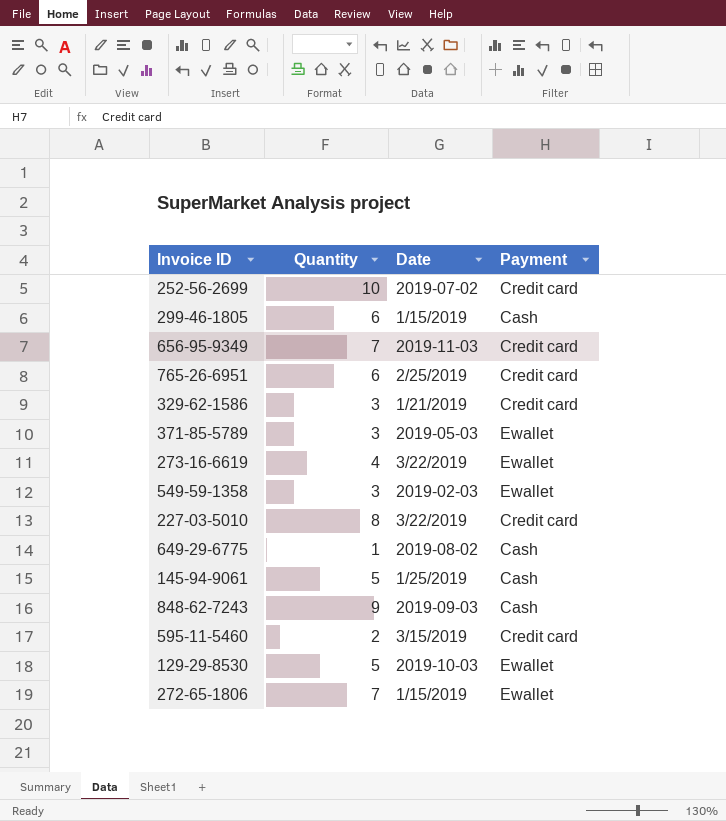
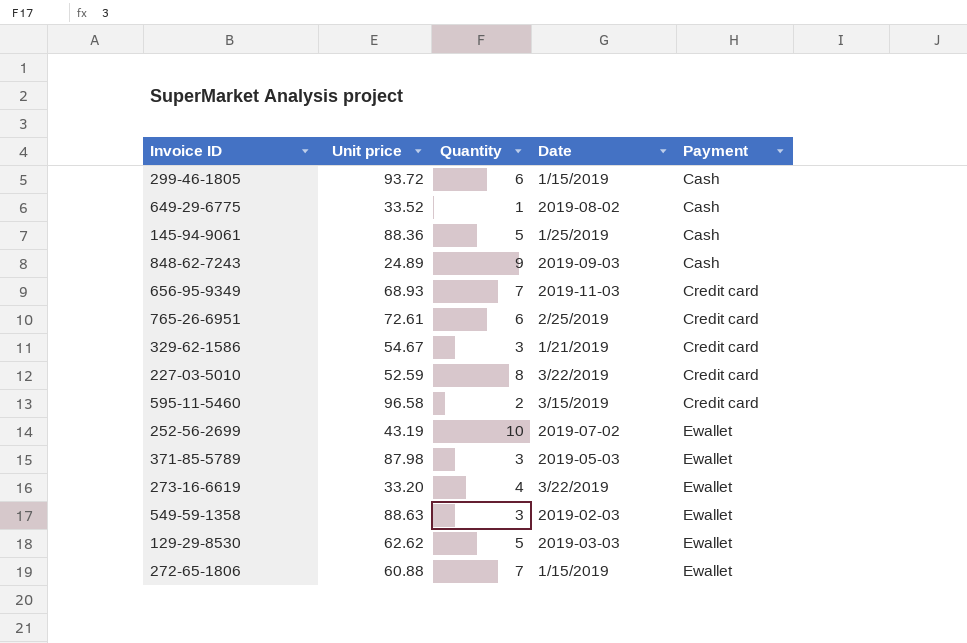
row order: none -> Payment ascending
column Unit price | position: none -> 2
252-56-2699 | Payment: Credit card -> Ewallet
129-29-8530 | Date: 2019-10-03 -> 2019-03-03

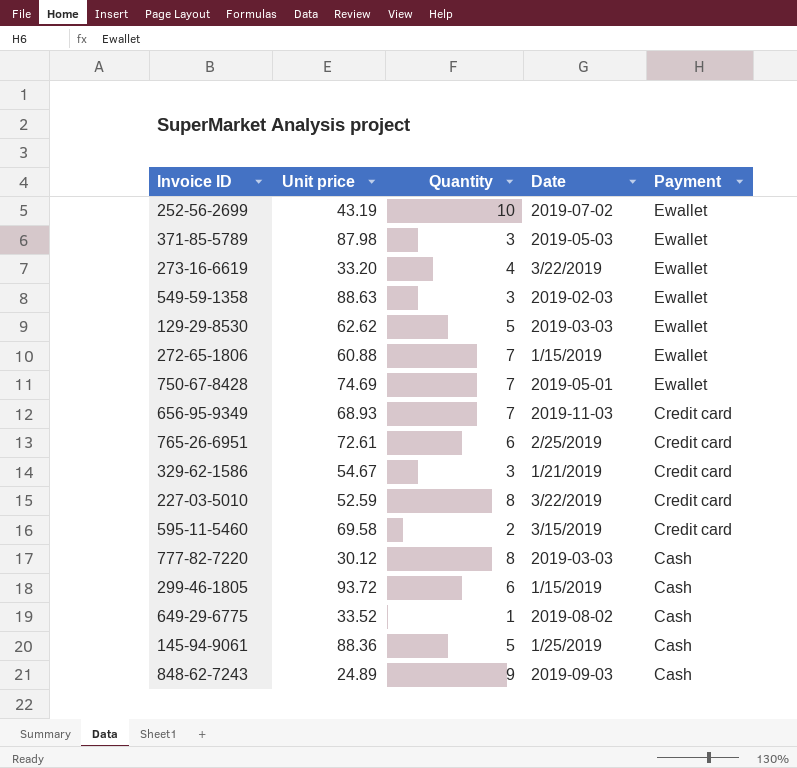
row order: Payment ascending -> Payment descending
row 750-67-8428: none -> 74.69 | 7 | 2019-05-01 | Ewallet
595-11-5460 | Unit price: 96.58 -> 69.58
row 777-82-7220: none -> 30.12 | 8 | 2019-03-03 | Cash

